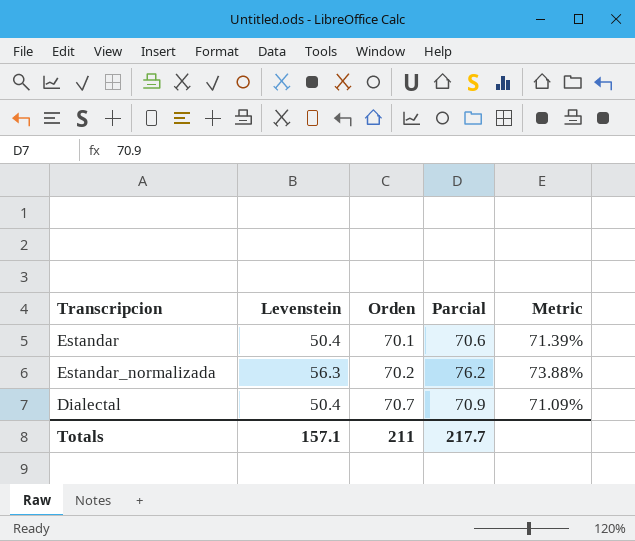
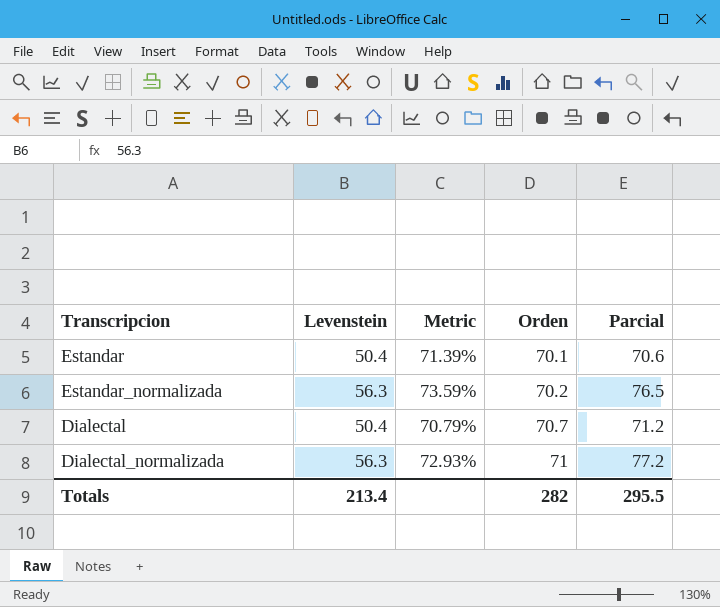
column Metric | position: 5 -> 3
Estandar_normalizada | Metric: 73.88% -> 73.59%
Estandar_normalizada | Parcial: 76.2 -> 76.5
Dialectal | Metric: 71.09% -> 70.79%
Dialectal | Parcial: 70.9 -> 71.2
row Dialectal_normalizada: none -> 56.3 | 72.93% | 71 | 77.2
Totals | Levenstein: 157.1 -> 213.4
Totals | Orden: 211 -> 282
Totals | Parcial: 217.7 -> 295.5

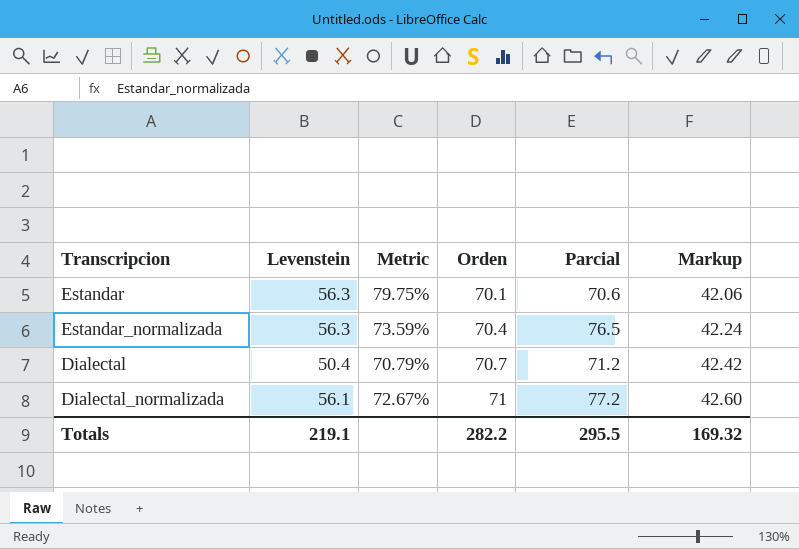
column Markup | formula: none -> [Orden] * 0.6
Estandar | Levenstein: 50.4 -> 56.3
Estandar | Metric: 71.39% -> 79.75%
Estandar_normalizada | Orden: 70.2 -> 70.4
Dialectal_normalizada | Levenstein: 56.3 -> 56.1
Dialectal_normalizada | Metric: 72.93% -> 72.67%
Totals | Levenstein: 213.4 -> 219.1
Totals | Orden: 282 -> 282.2

